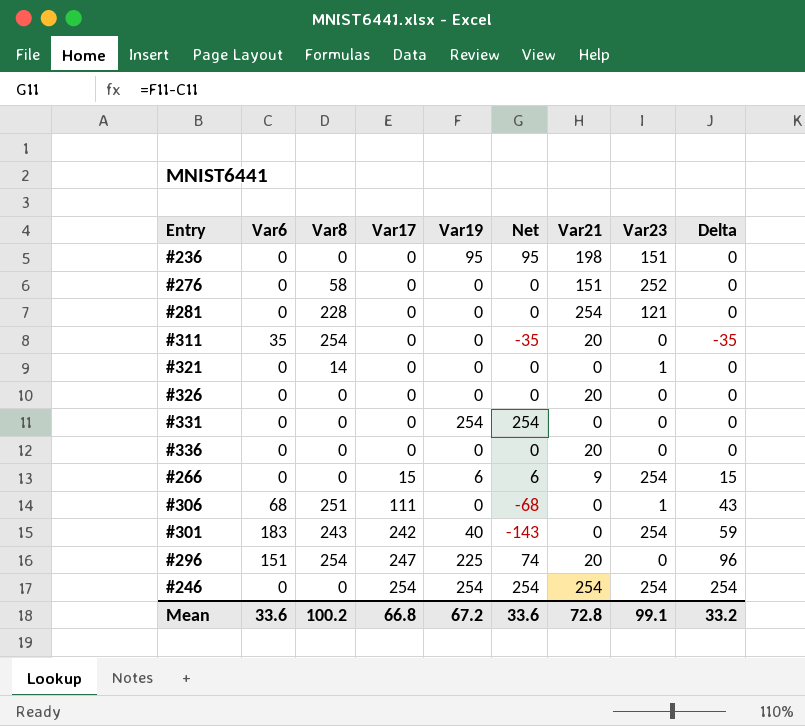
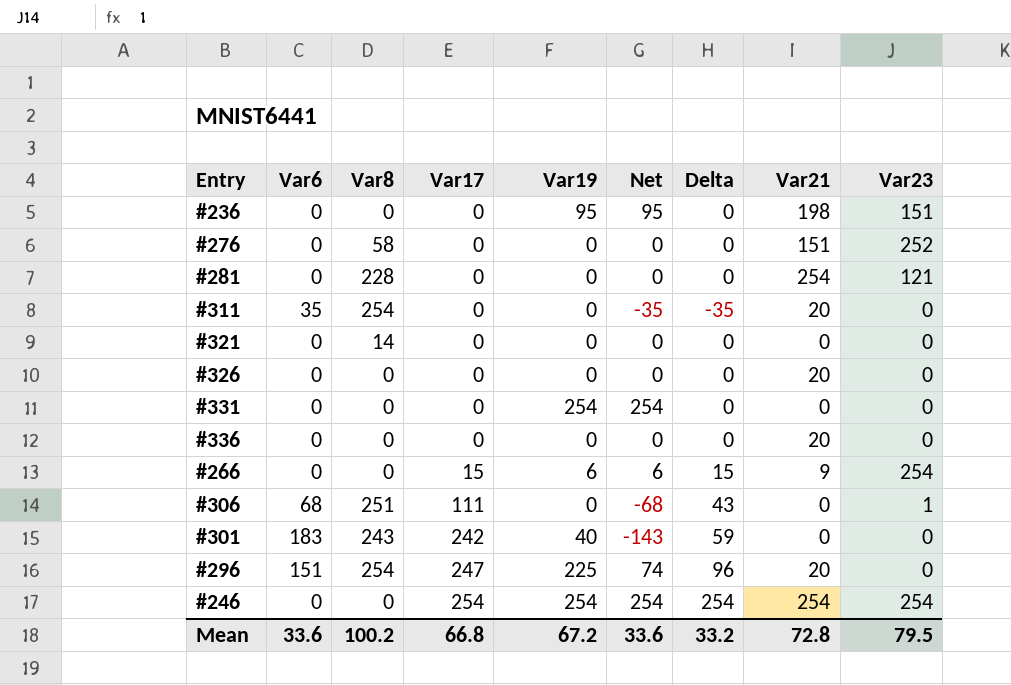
column Delta | position: 9 -> 7
#321 | Var23: 1 -> 0
#301 | Var23: 254 -> 0
Mean | Var23: 99.1 -> 79.5

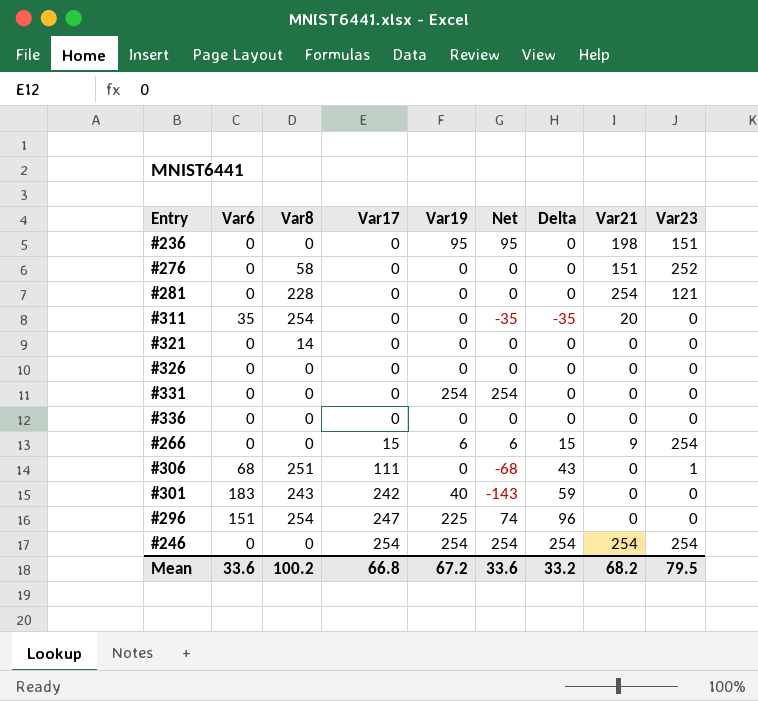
#326 | Var21: 20 -> 0
#336 | Var21: 20 -> 0
#296 | Var21: 20 -> 0
Mean | Var21: 72.8 -> 68.2

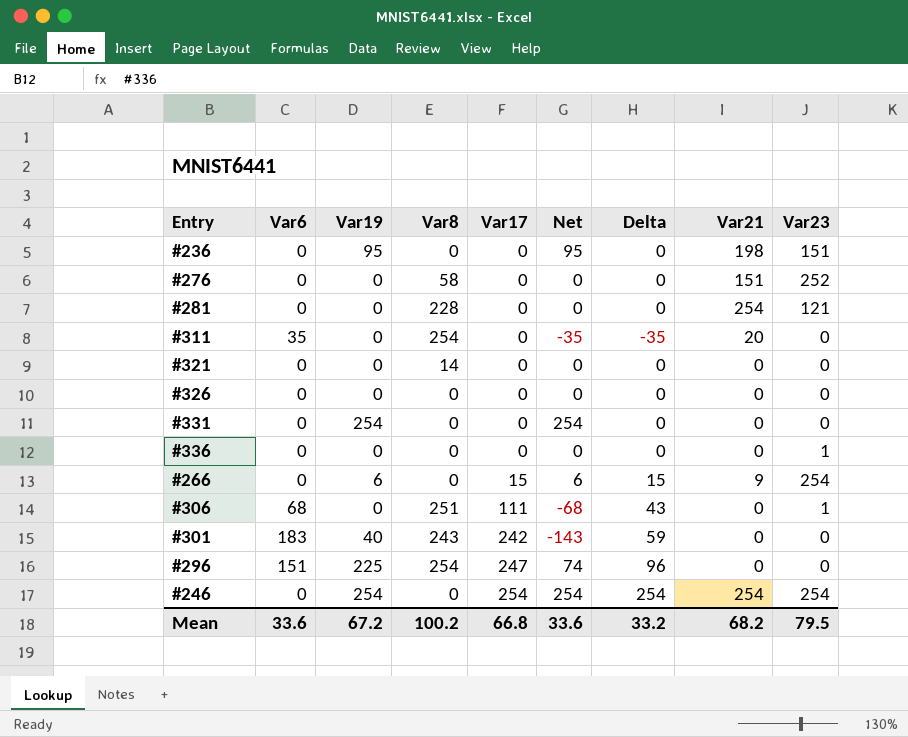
column Var19 | position: 5 -> 3
#336 | Var23: 0 -> 1

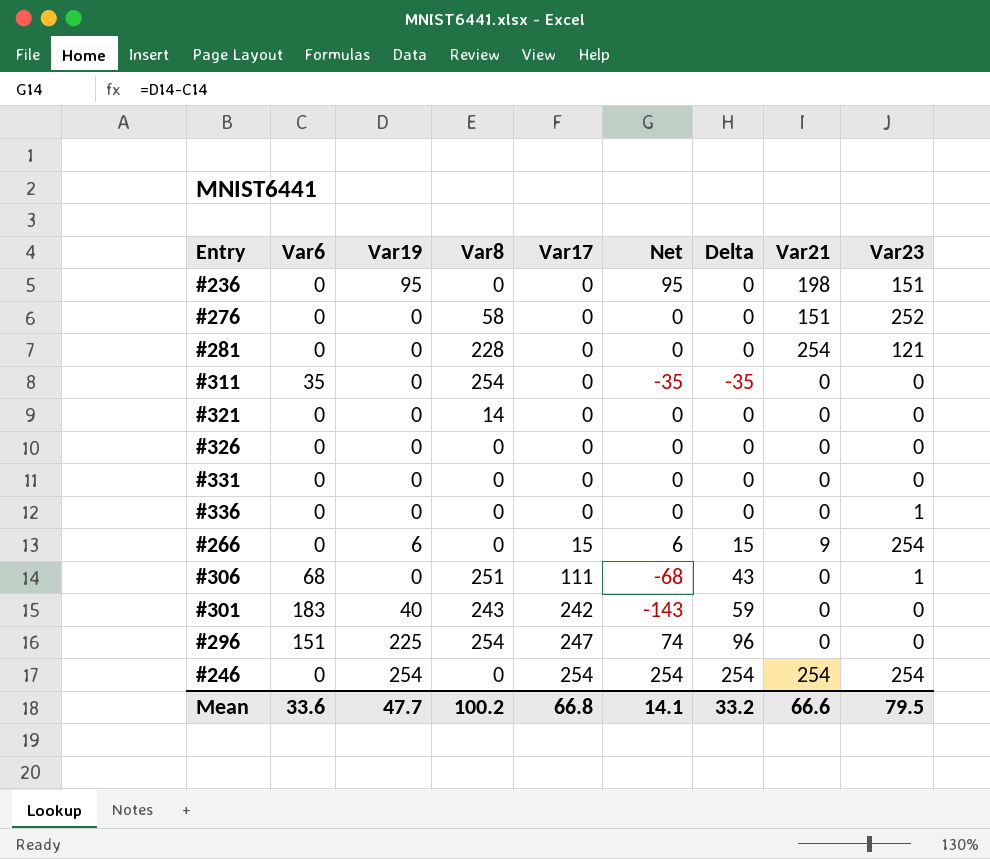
#311 | Var21: 20 -> 0
#331 | Var19: 254 -> 0
#331 | Net: 254 -> 0
Mean | Var19: 67.2 -> 47.7
Mean | Net: 33.6 -> 14.1
Mean | Var21: 68.2 -> 66.6

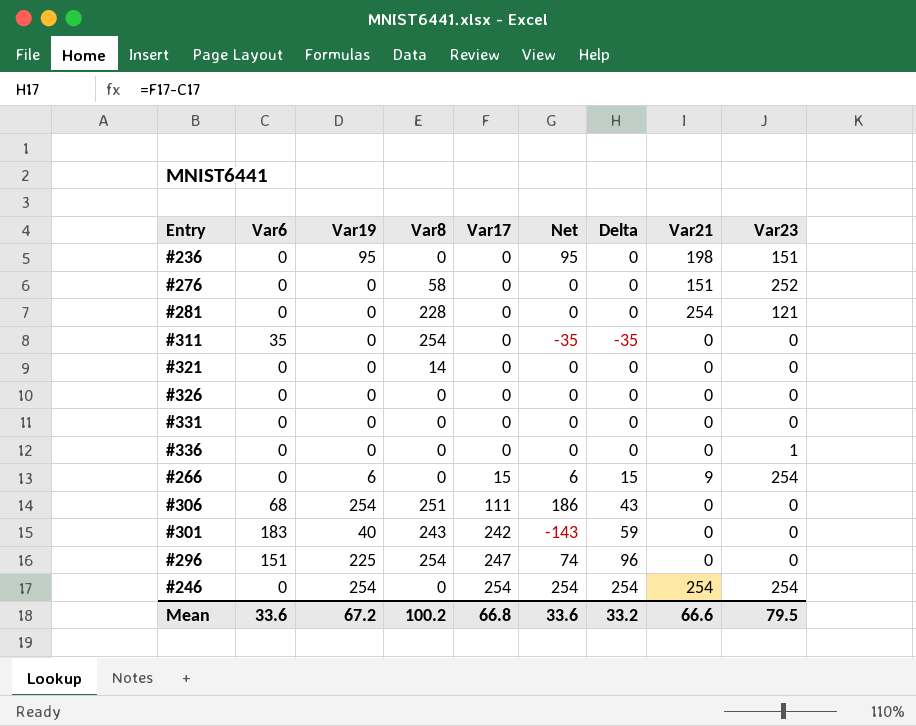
#306 | Var19: 0 -> 254
#306 | Net: -68 -> 186
#306 | Var23: 1 -> 0
Mean | Var19: 47.7 -> 67.2
Mean | Net: 14.1 -> 33.6

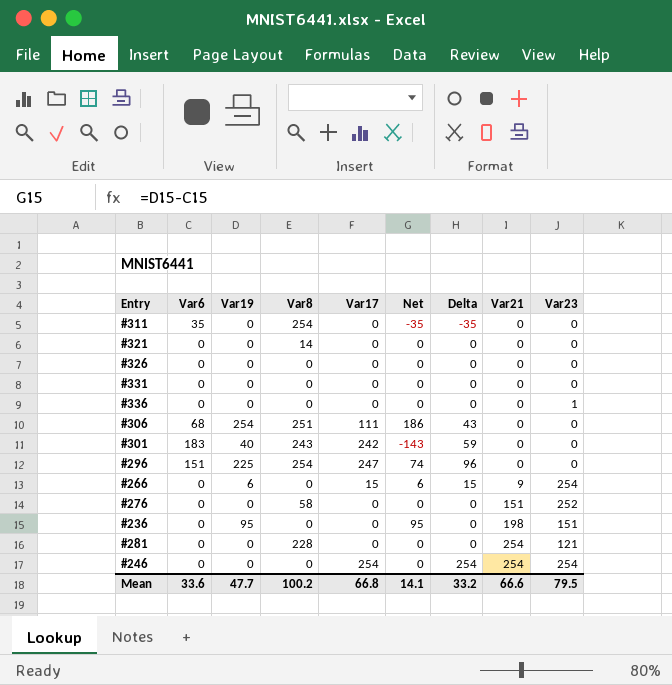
row order: Var17 ascending -> Var21 ascending
#246 | Var19: 254 -> 0
#246 | Net: 254 -> 0
Mean | Var19: 67.2 -> 47.7
Mean | Net: 33.6 -> 14.1

